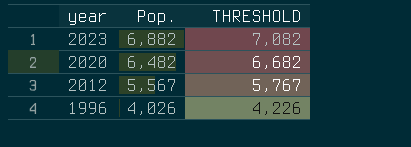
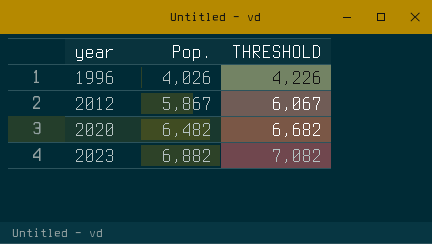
row order: year descending -> year ascending
2012 | Pop.: 5,567 -> 5,867
2012 | THRESHOLD: 5,767 -> 6,067

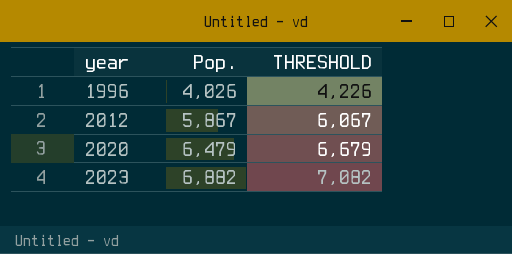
2020 | Pop.: 6,482 -> 6,479
2020 | THRESHOLD: 6,682 -> 6,679

